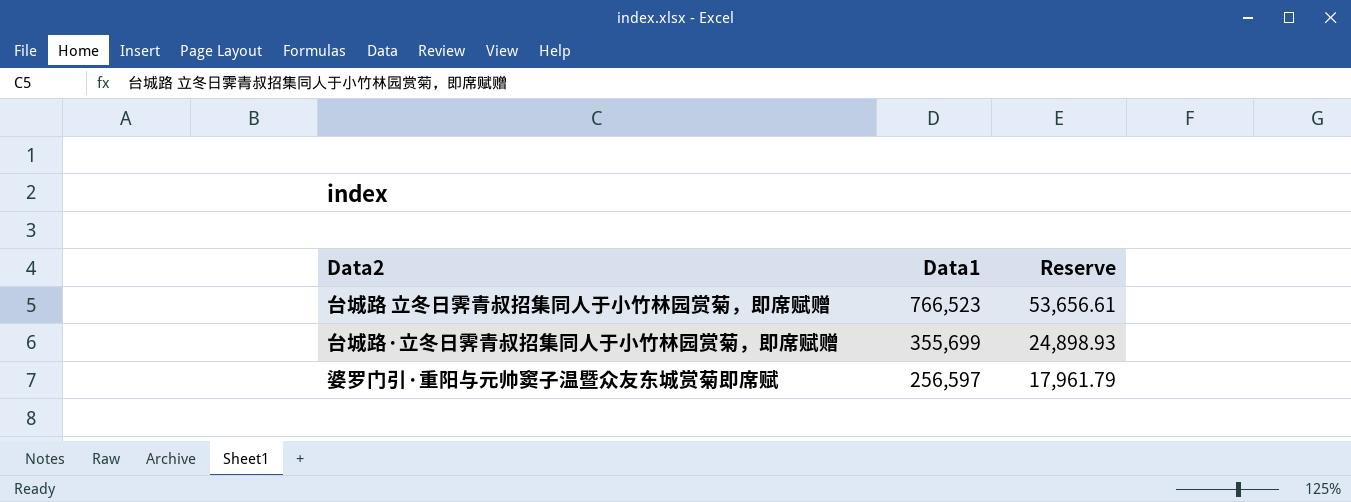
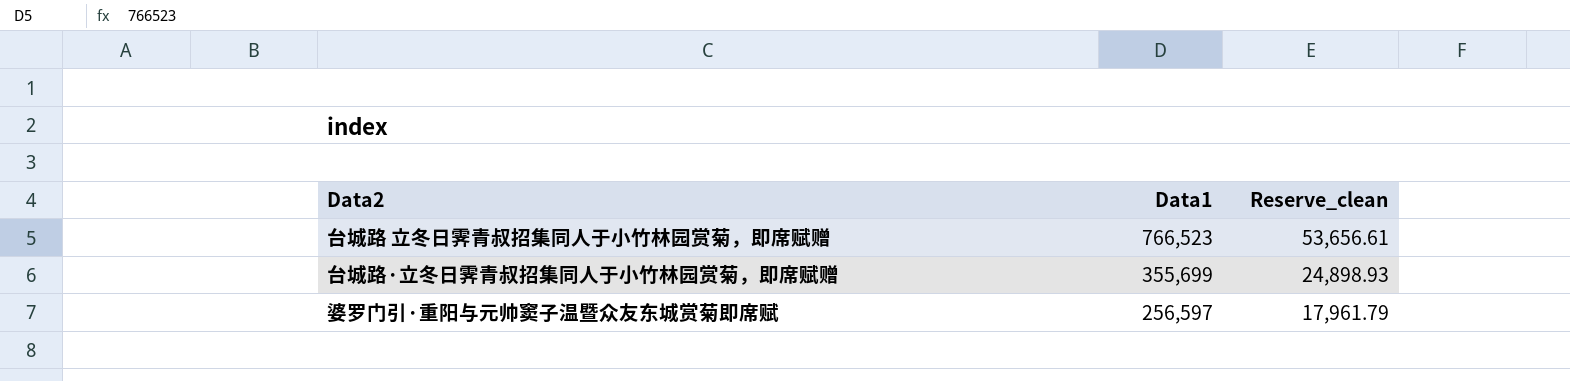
column name: Reserve -> Reserve_clean

